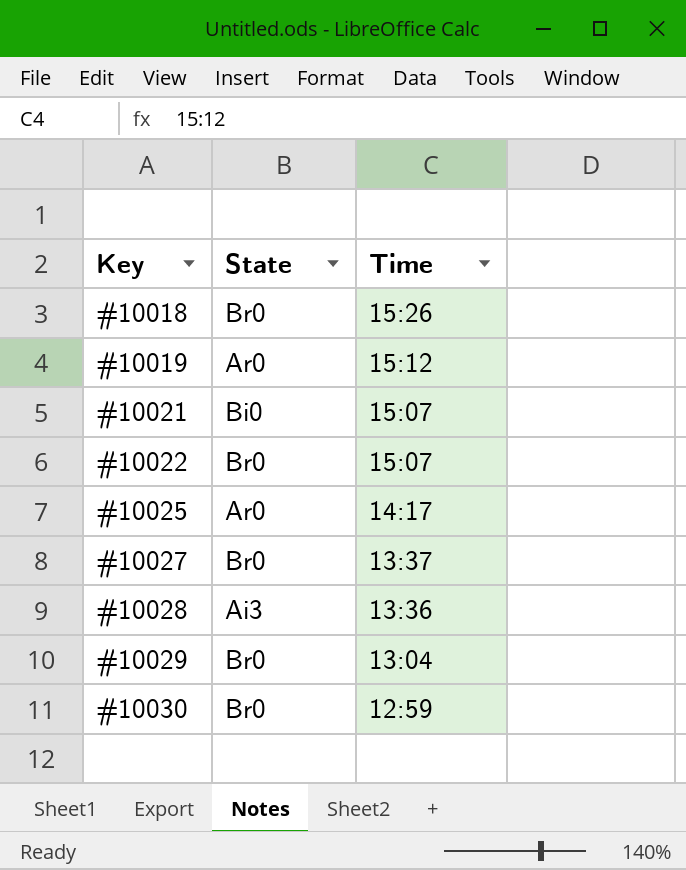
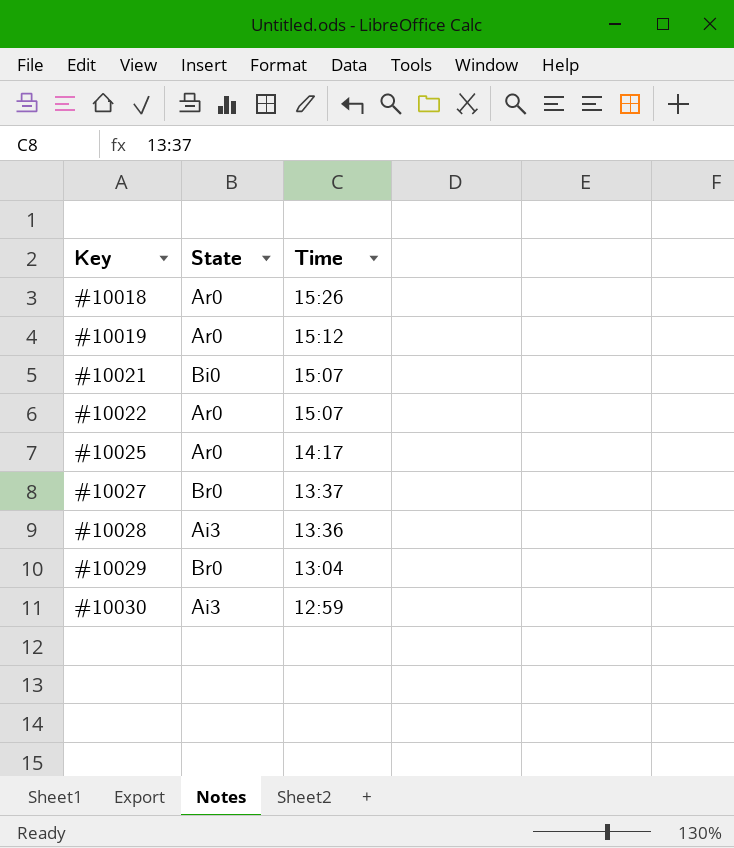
#10018 | State: Br0 -> Ar0
#10022 | State: Br0 -> Ar0
#10030 | State: Br0 -> Ai3

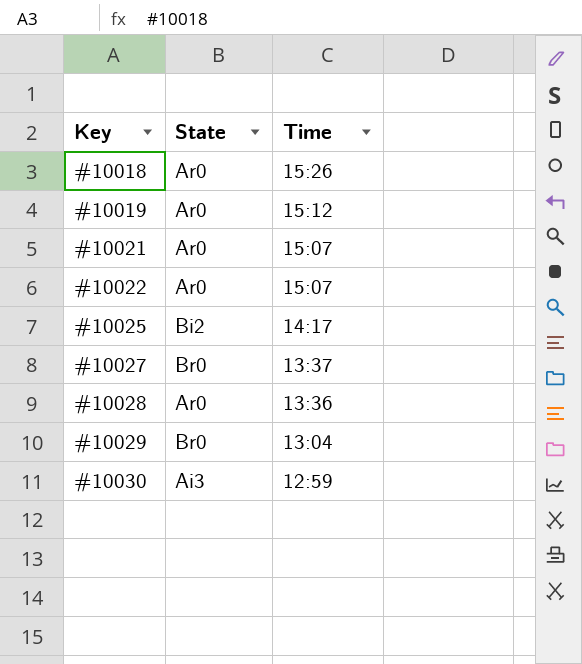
#10021 | State: Bi0 -> Ar0
#10025 | State: Ar0 -> Bi2
#10028 | State: Ai3 -> Ar0

